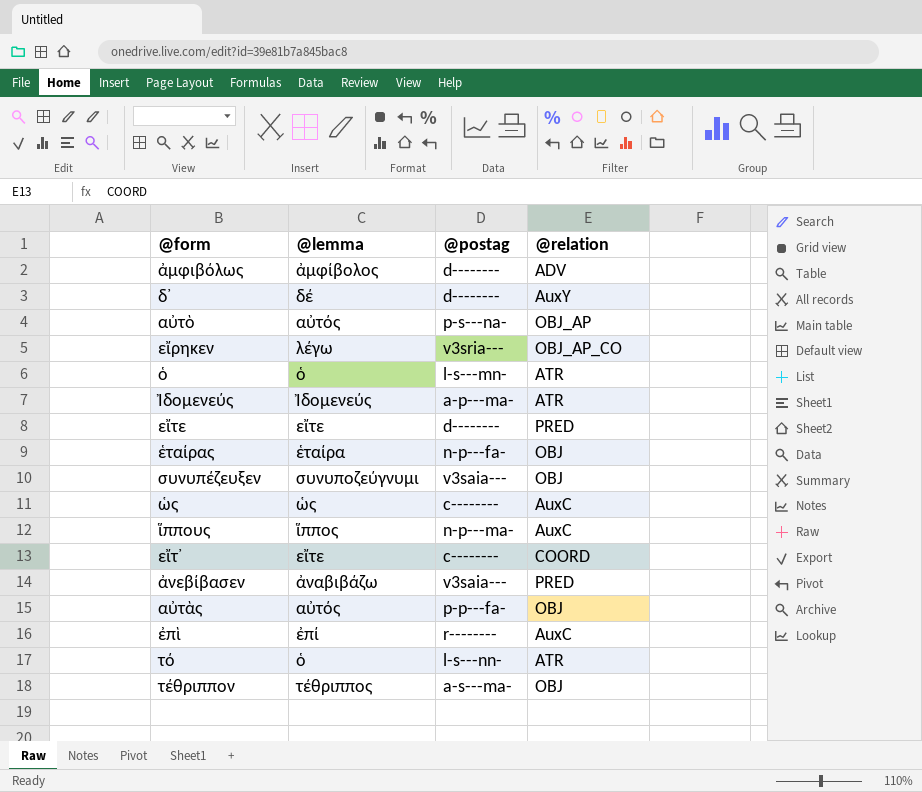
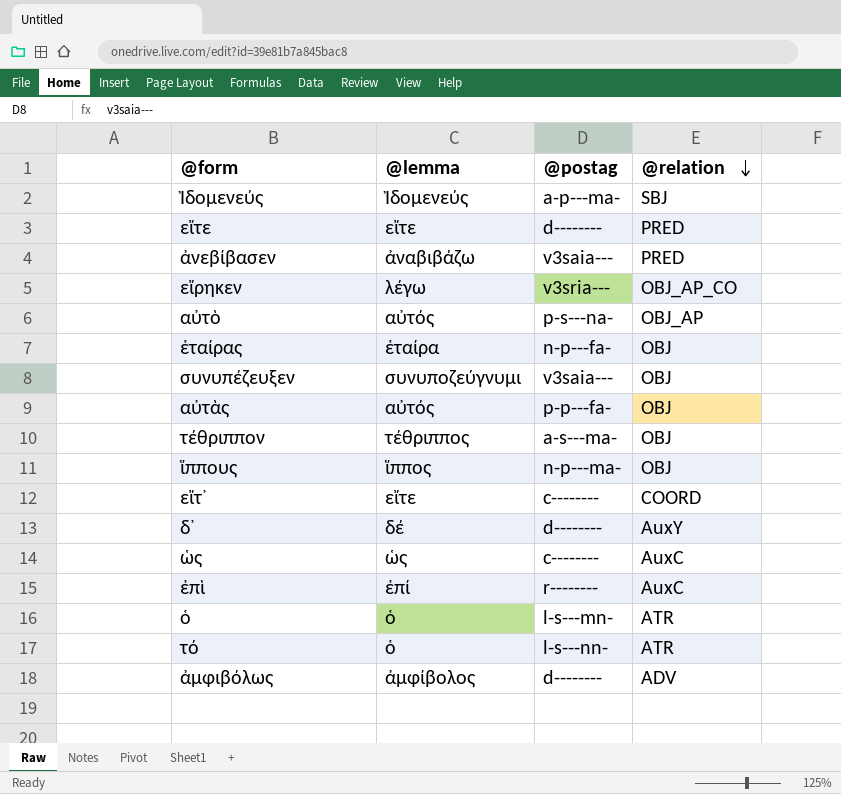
row order: none -> @relation descending
Ἰδομενεύς | @relation: ATR -> SBJ
ἵππους | @relation: AuxC -> OBJ

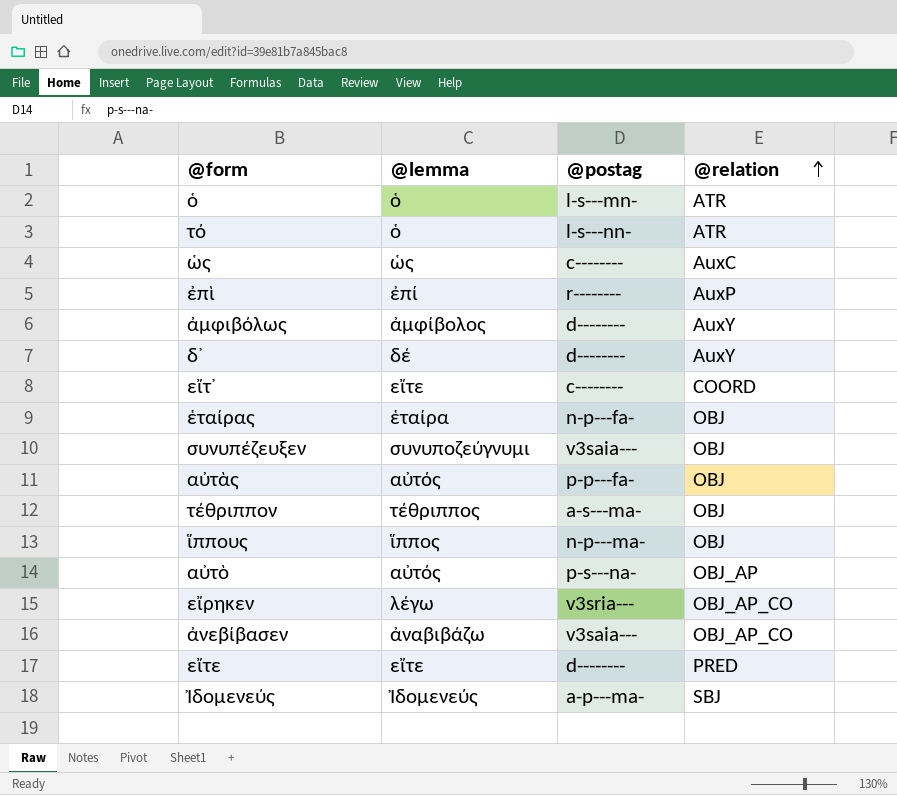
row order: @relation descending -> @relation ascending
ἐπὶ | @relation: AuxC -> AuxP
ἀμφιβόλως | @relation: ADV -> AuxY
ἀνεβίβασεν | @relation: PRED -> OBJ_AP_CO

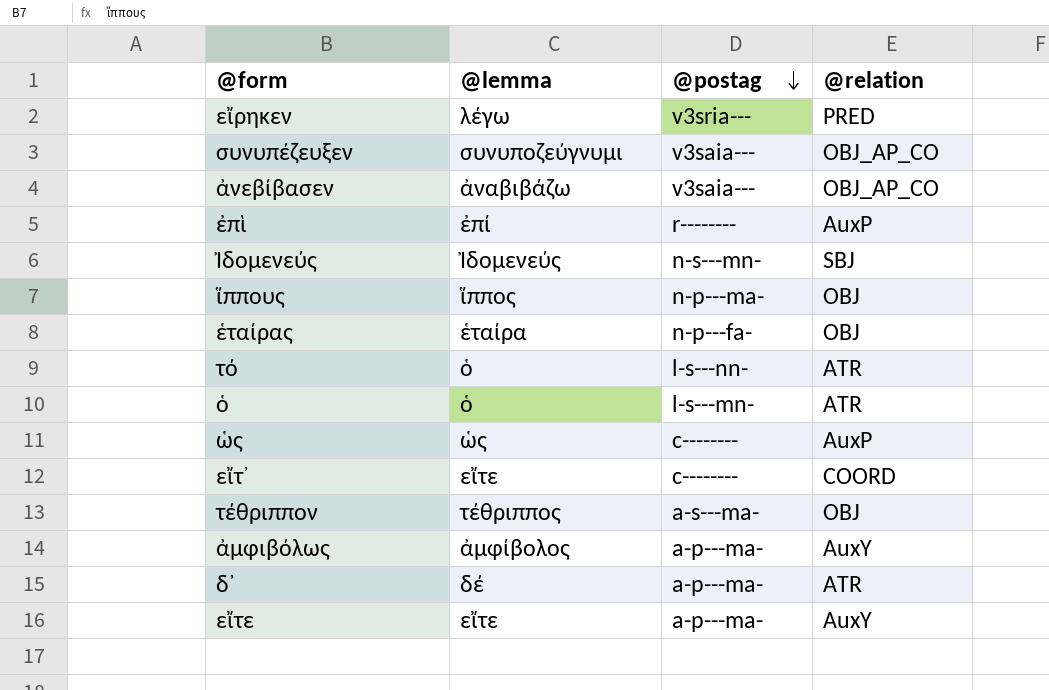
row order: @relation ascending -> @postag descending
row αὐτὰς: αὐτός | p-p---fa- | OBJ -> none
row αὐτὸ: αὐτός | p-s---na- | OBJ_AP -> none
εἴρηκεν | @relation: OBJ_AP_CO -> PRED
συνυπέζευξεν | @relation: OBJ -> OBJ_AP_CO
Ἰδομενεύς | @postag: a-p---ma- -> n-s---mn-
ὡς | @relation: AuxC -> AuxP
ἀμφιβόλως | @postag: d-------- -> a-p---ma-
δ᾽ | @postag: d-------- -> a-p---ma-
δ᾽ | @relation: AuxY -> ATR
εἴτε | @postag: d-------- -> a-p---ma-
εἴτε | @relation: PRED -> AuxY

